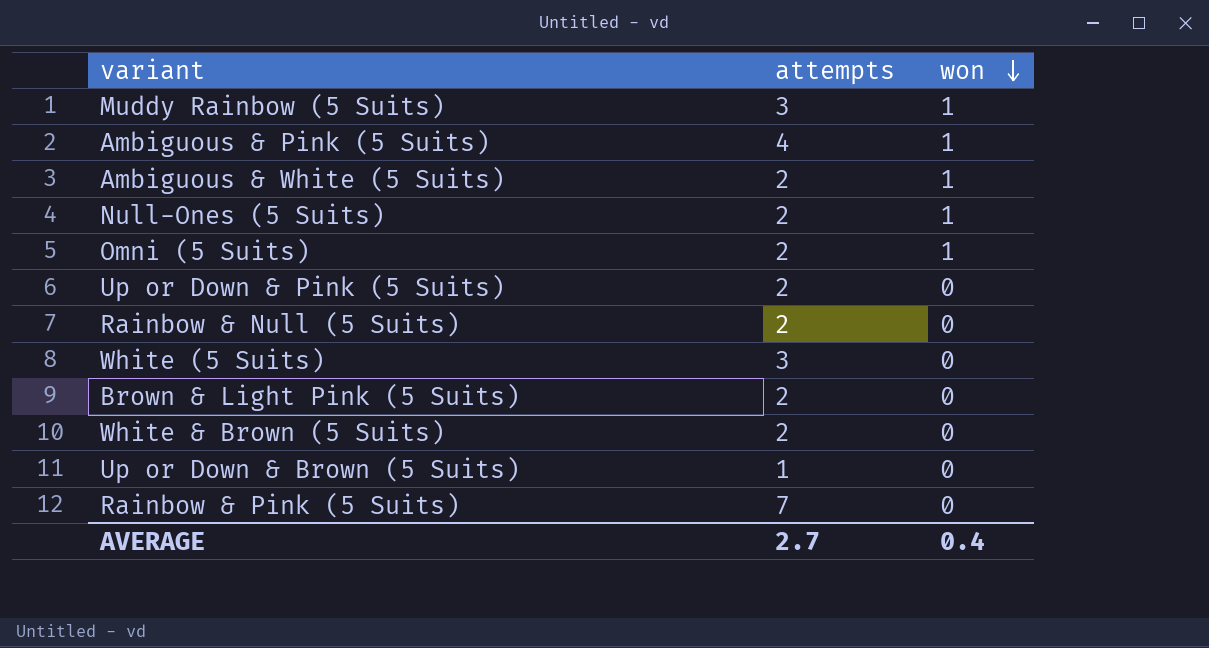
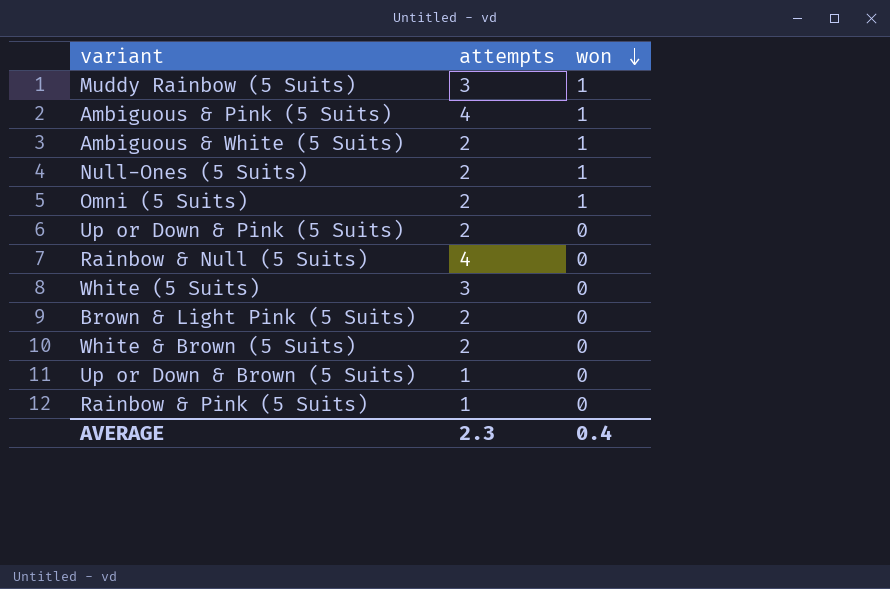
Rainbow & Null (5 Suits) | attempts: 2 -> 4
Rainbow & Pink (5 Suits) | attempts: 7 -> 1
AVERAGE | attempts: 2.7 -> 2.3

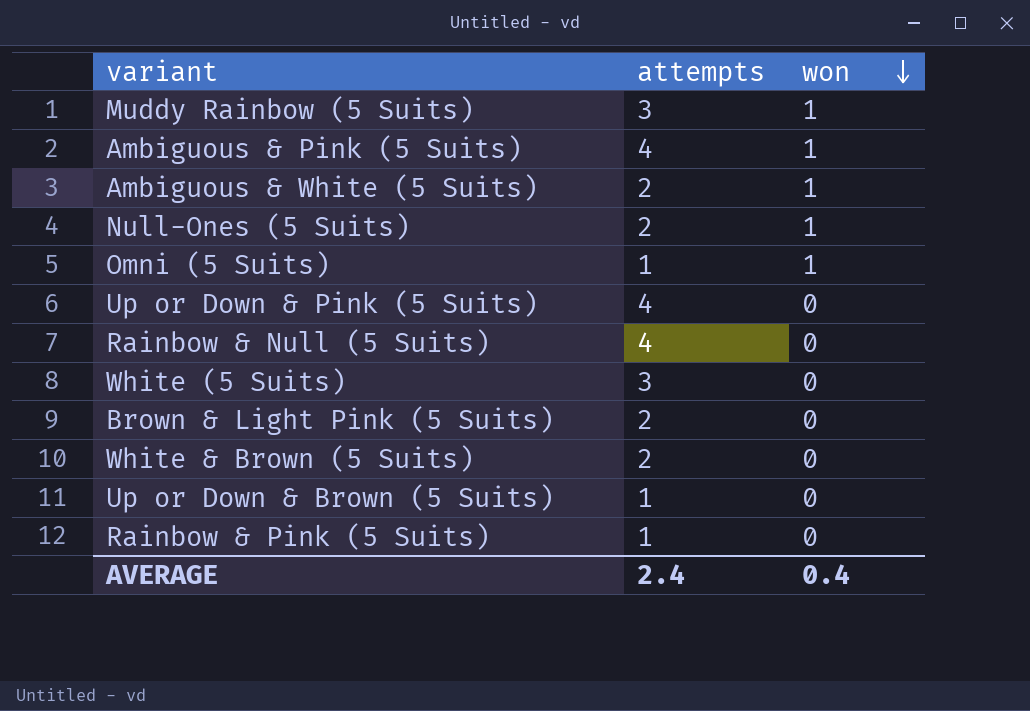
Omni (5 Suits) | attempts: 2 -> 1
Up or Down & Pink (5 Suits) | attempts: 2 -> 4
AVERAGE | attempts: 2.3 -> 2.4

